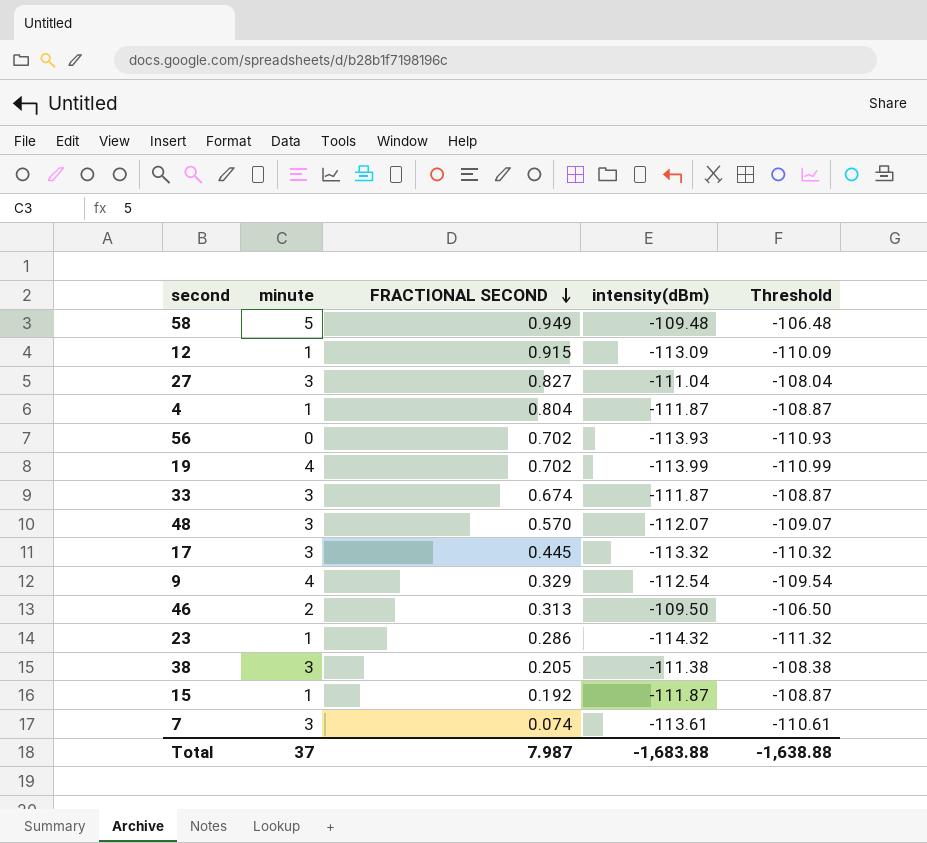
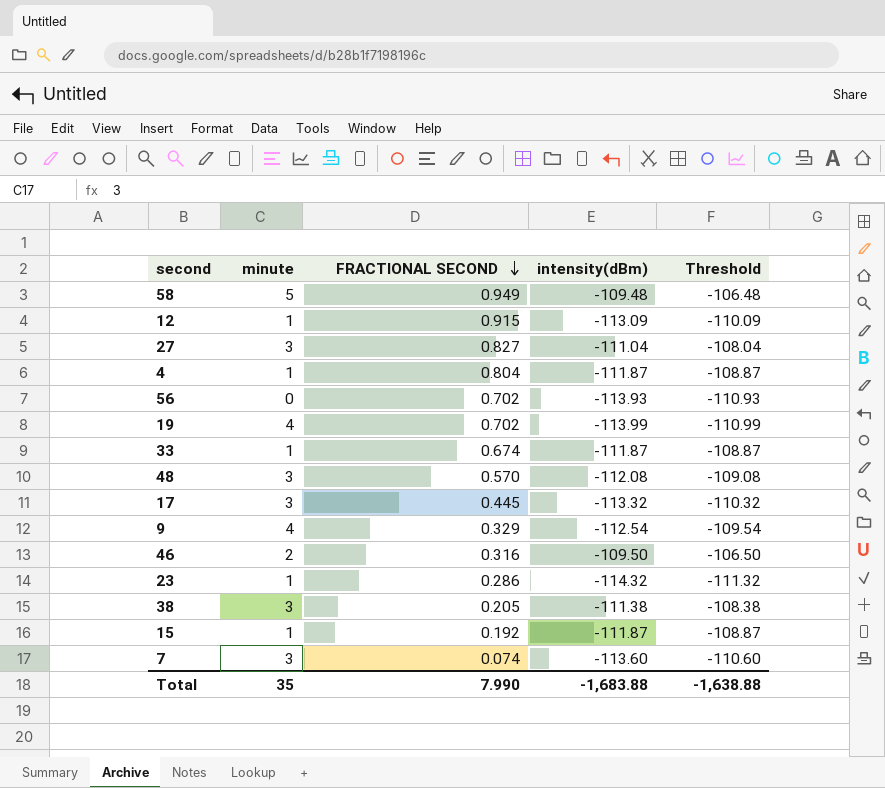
33 | minute: 3 -> 1
48 | intensity(dBm): -112.07 -> -112.08
48 | Threshold: -109.07 -> -109.08
46 | FRACTIONAL SECOND: 0.313 -> 0.316
7 | intensity(dBm): -113.61 -> -113.60
7 | Threshold: -110.61 -> -110.60
Total | minute: 37 -> 35
Total | FRACTIONAL SECOND: 7.987 -> 7.990

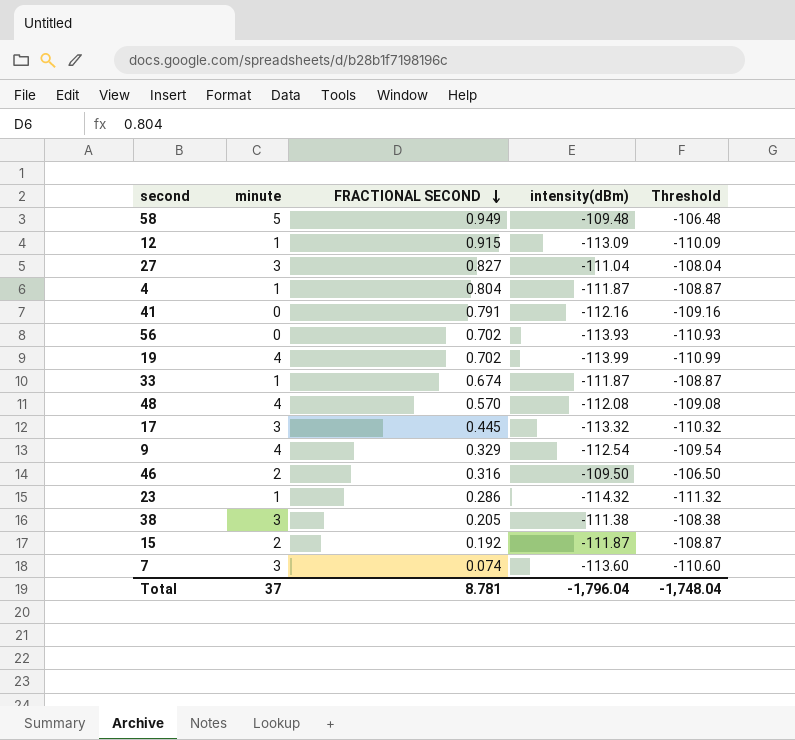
row 41: none -> 0 | 0.791 | -112.16 | -109.16
48 | minute: 3 -> 4
15 | minute: 1 -> 2
Total | minute: 35 -> 37
Total | FRACTIONAL SECOND: 7.990 -> 8.781
Total | intensity(dBm): -1,683.88 -> -1,796.04
Total | Threshold: -1,638.88 -> -1,748.04

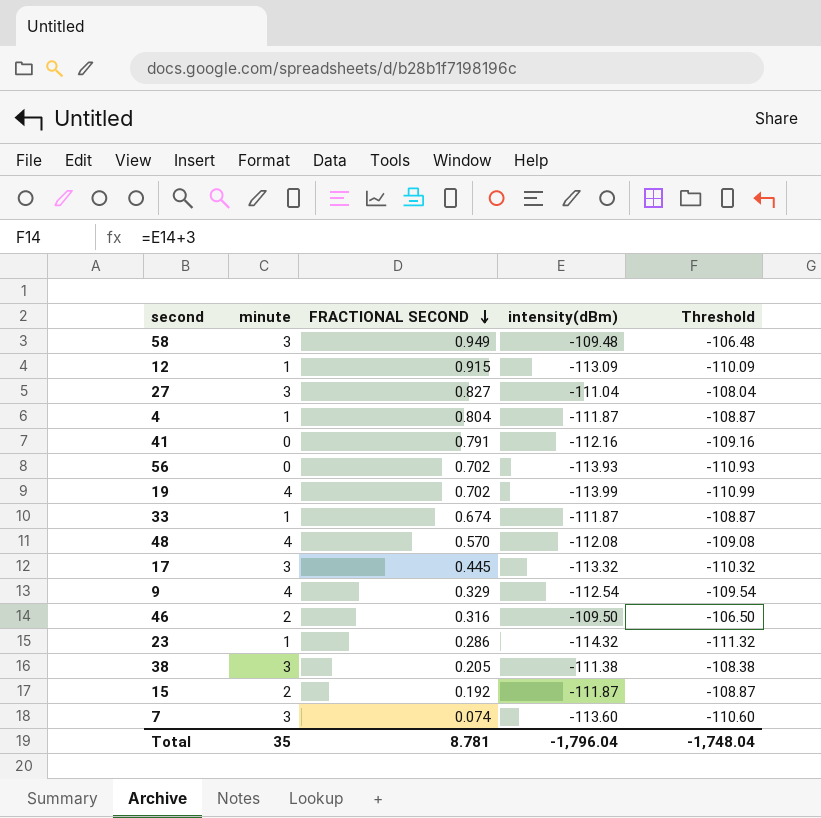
58 | minute: 5 -> 3
Total | minute: 37 -> 35

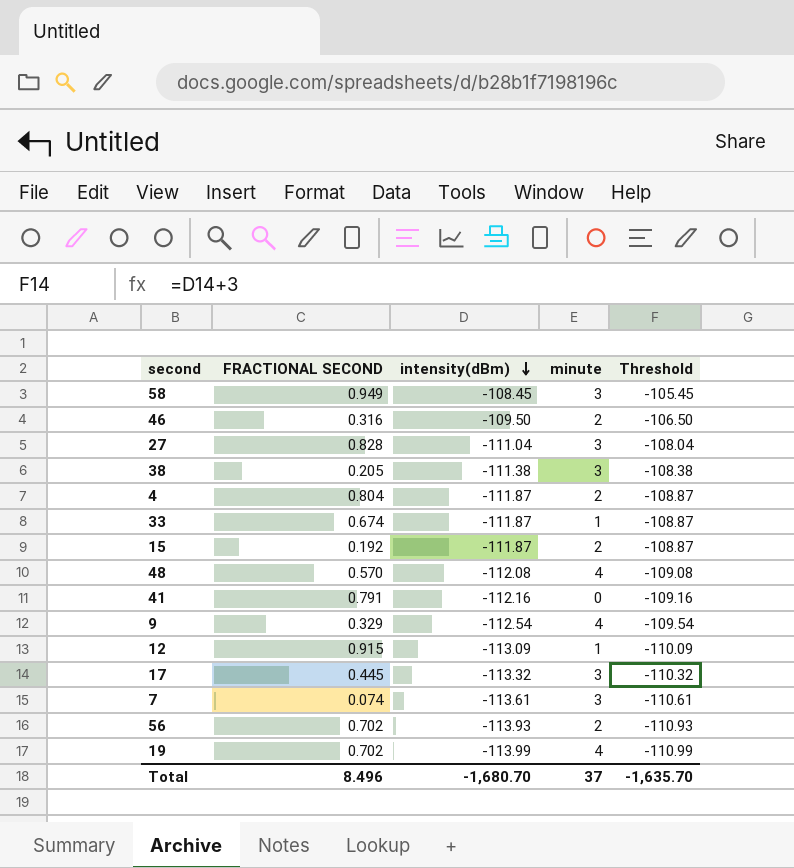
row order: FRACTIONAL SECOND descending -> intensity(dBm) descending
column minute | position: 2 -> 4
row 23: 1 | 0.286 | -114.32 | -111.32 -> none
58 | intensity(dBm): -109.48 -> -108.45
58 | Threshold: -106.48 -> -105.45
27 | FRACTIONAL SECOND: 0.827 -> 0.828
4 | minute: 1 -> 2
7 | intensity(dBm): -113.60 -> -113.61
7 | Threshold: -110.60 -> -110.61
56 | minute: 0 -> 2
Total | FRACTIONAL SECOND: 8.781 -> 8.496
Total | intensity(dBm): -1,796.04 -> -1,680.70
Total | minute: 35 -> 37
Total | Threshold: -1,748.04 -> -1,635.70

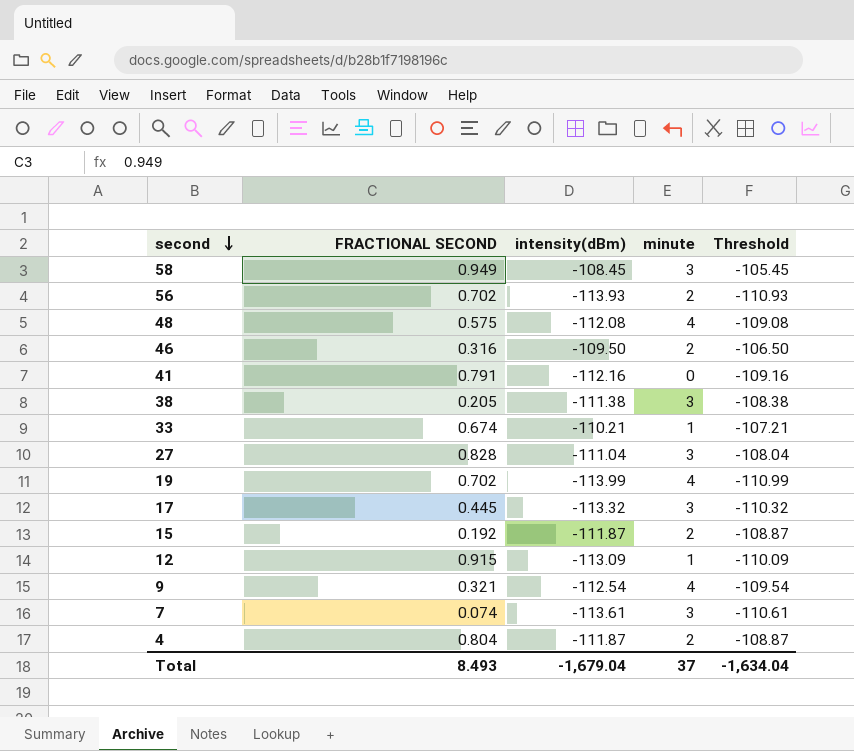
row order: intensity(dBm) descending -> second descending
48 | FRACTIONAL SECOND: 0.570 -> 0.575
33 | intensity(dBm): -111.87 -> -110.21
33 | Threshold: -108.87 -> -107.21
9 | FRACTIONAL SECOND: 0.329 -> 0.321
Total | FRACTIONAL SECOND: 8.496 -> 8.493
Total | intensity(dBm): -1,680.70 -> -1,679.04
Total | Threshold: -1,635.70 -> -1,634.04

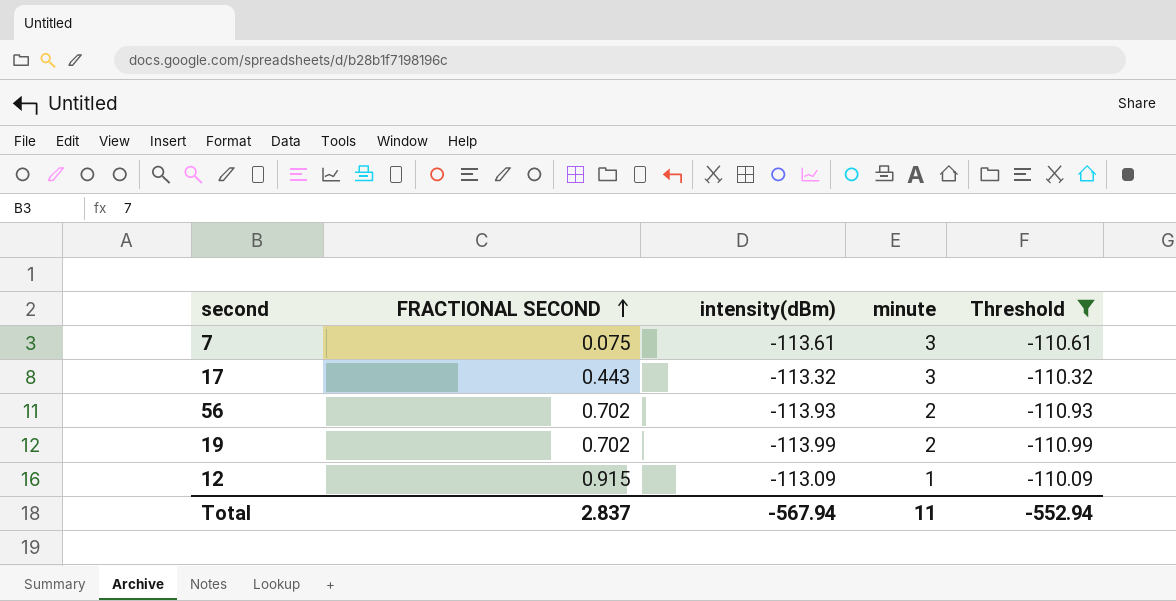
filter: none -> Threshold <= -110.09
row order: second descending -> FRACTIONAL SECOND ascending
7 | FRACTIONAL SECOND: 0.074 -> 0.075
17 | FRACTIONAL SECOND: 0.445 -> 0.443
19 | minute: 4 -> 2
Total | FRACTIONAL SECOND: 8.493 -> 2.837
Total | intensity(dBm): -1,679.04 -> -567.94
Total | minute: 37 -> 11
Total | Threshold: -1,634.04 -> -552.94

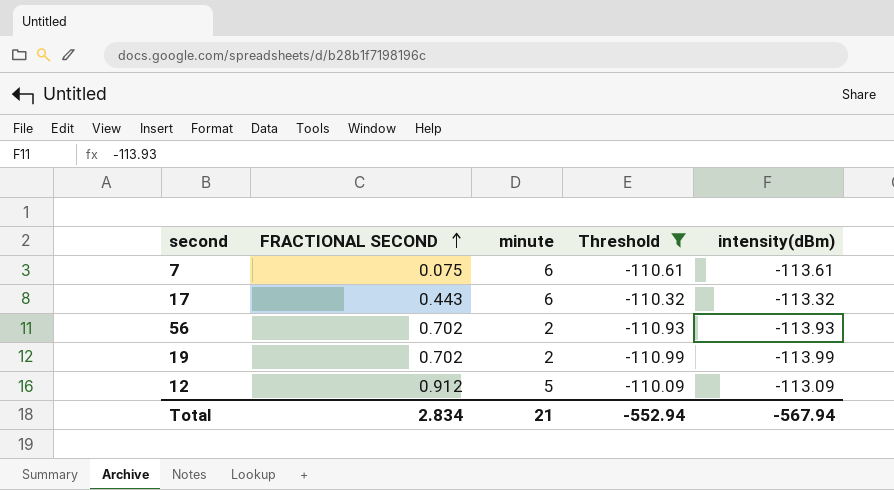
column intensity(dBm) | position: 3 -> 5
7 | minute: 3 -> 6
17 | minute: 3 -> 6
12 | FRACTIONAL SECOND: 0.915 -> 0.912
12 | minute: 1 -> 5
Total | FRACTIONAL SECOND: 2.837 -> 2.834
Total | minute: 11 -> 21

